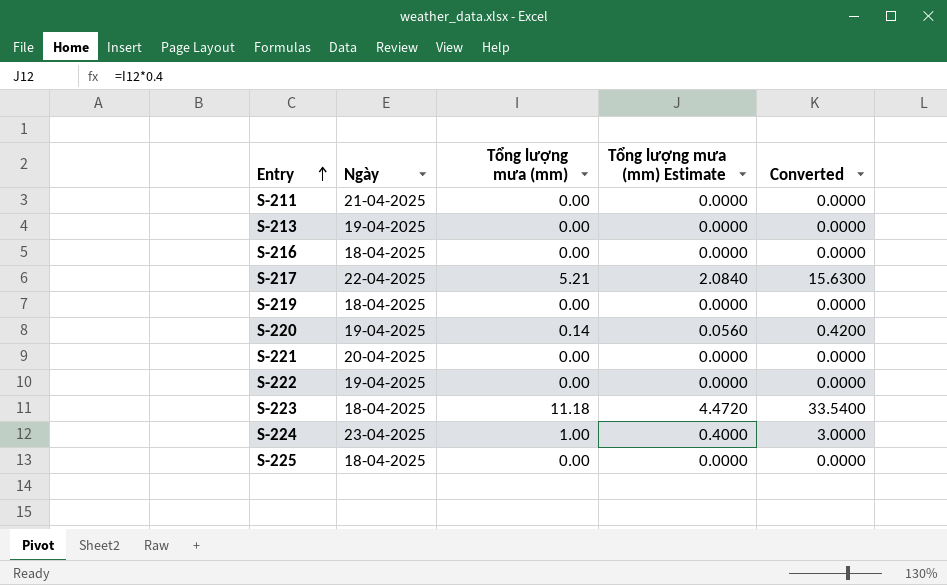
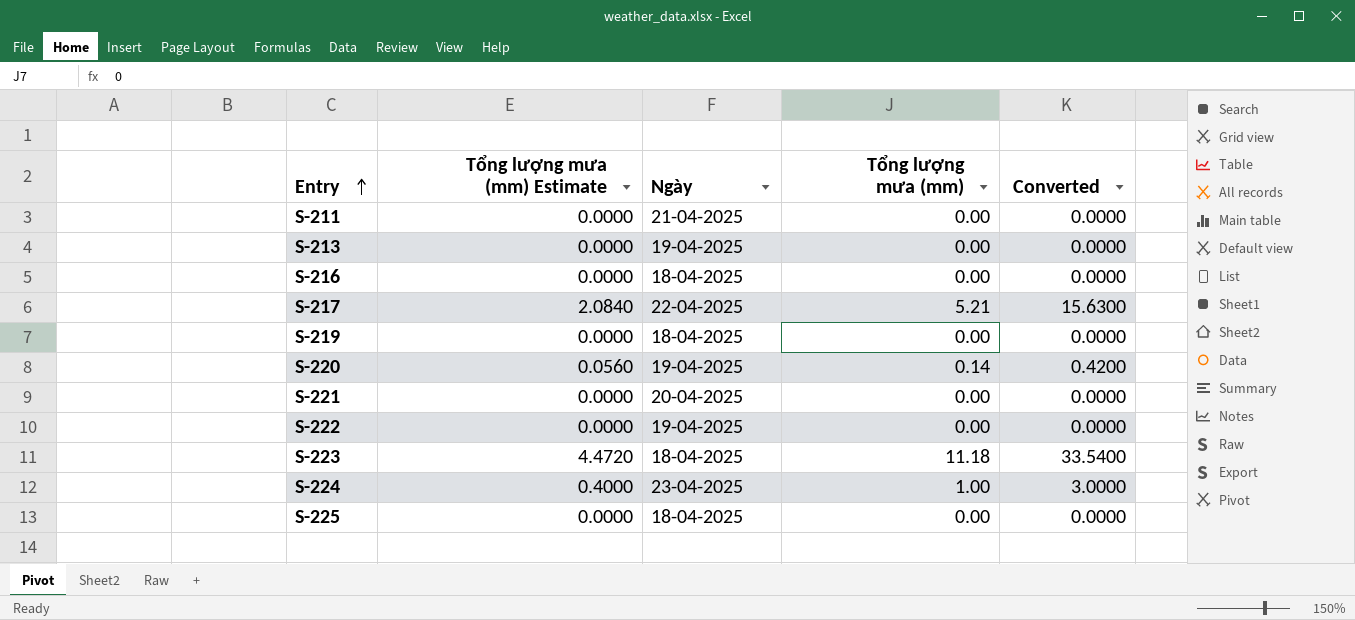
column Tổng lượng mưa (mm) Estimate | position: 4 -> 2

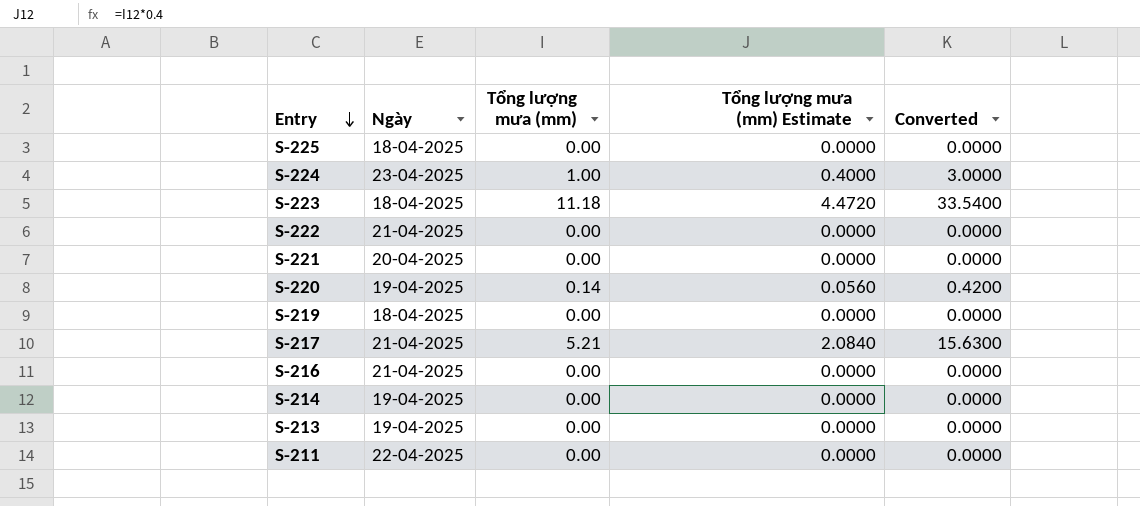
row order: Entry ascending -> Entry descending
column Tổng lượng mưa (mm) Estimate | position: 2 -> 4
S-222 | Ngày: 19-04-2025 -> 21-04-2025
S-217 | Ngày: 22-04-2025 -> 21-04-2025
S-216 | Ngày: 18-04-2025 -> 21-04-2025
row S-214: none -> 19-04-2025 | 0.00 | 0.0000 | 0.0000
S-211 | Ngày: 21-04-2025 -> 22-04-2025

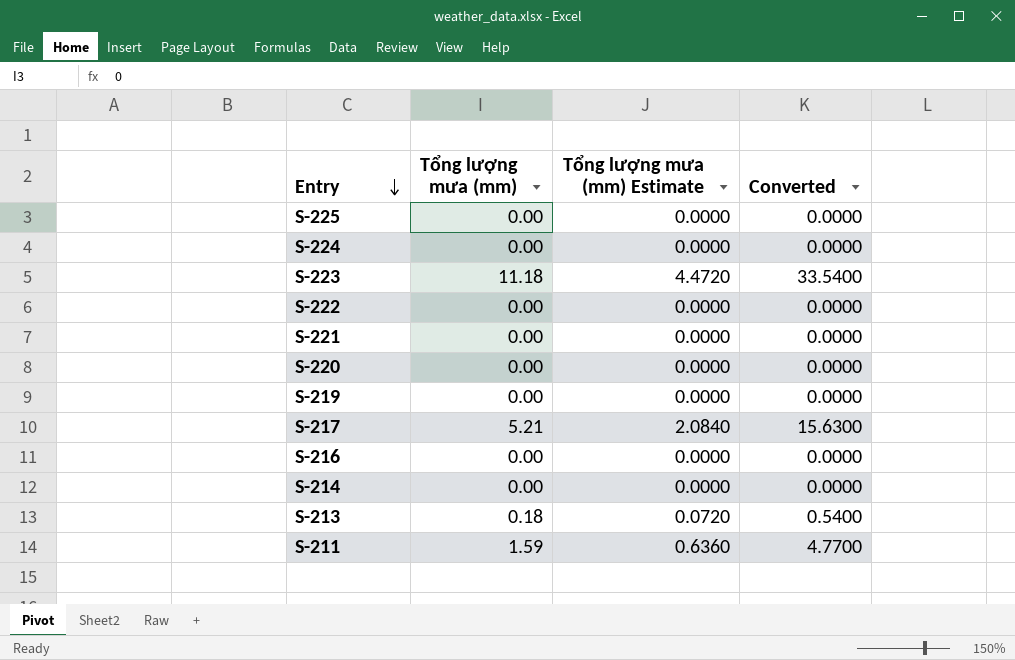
column Ngày | position: 2 -> none
S-224 | Tổng lượng mưa (mm): 1.00 -> 0.00
S-224 | Tổng lượng mưa (mm) Estimate: 0.4000 -> 0.0000
S-224 | Converted: 3.0000 -> 0.0000
S-220 | Tổng lượng mưa (mm): 0.14 -> 0.00
S-220 | Tổng lượng mưa (mm) Estimate: 0.0560 -> 0.0000
S-220 | Converted: 0.4200 -> 0.0000
S-213 | Tổng lượng mưa (mm): 0.00 -> 0.18
S-213 | Tổng lượng mưa (mm) Estimate: 0.0000 -> 0.0720
S-213 | Converted: 0.0000 -> 0.5400
S-211 | Tổng lượng mưa (mm): 0.00 -> 1.59
S-211 | Tổng lượng mưa (mm) Estimate: 0.0000 -> 0.6360
S-211 | Converted: 0.0000 -> 4.7700

